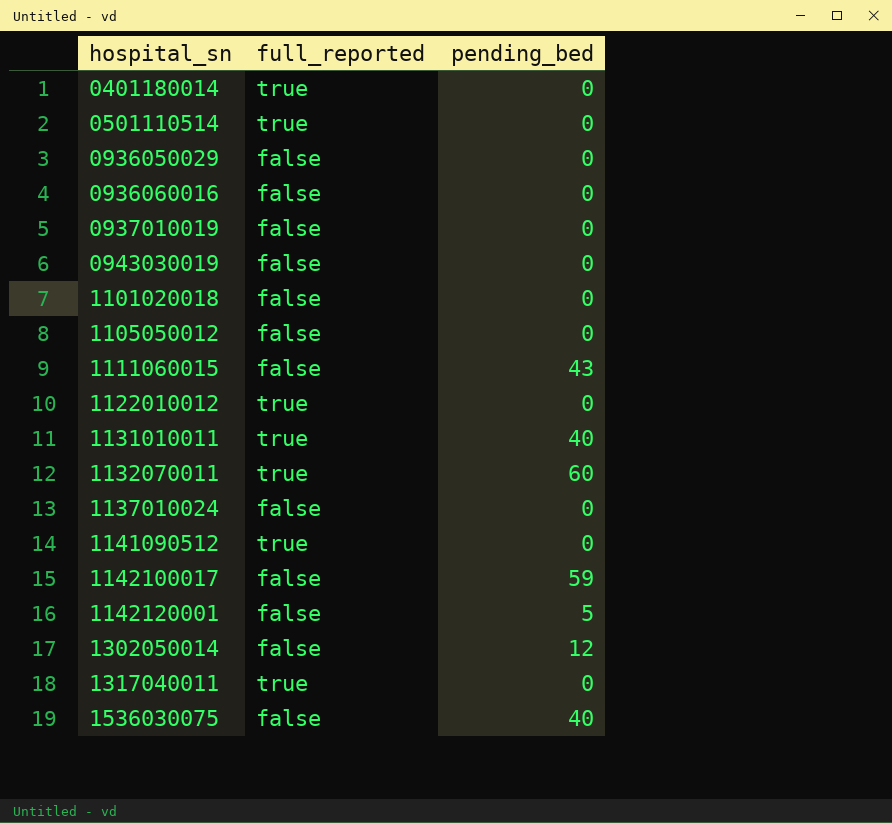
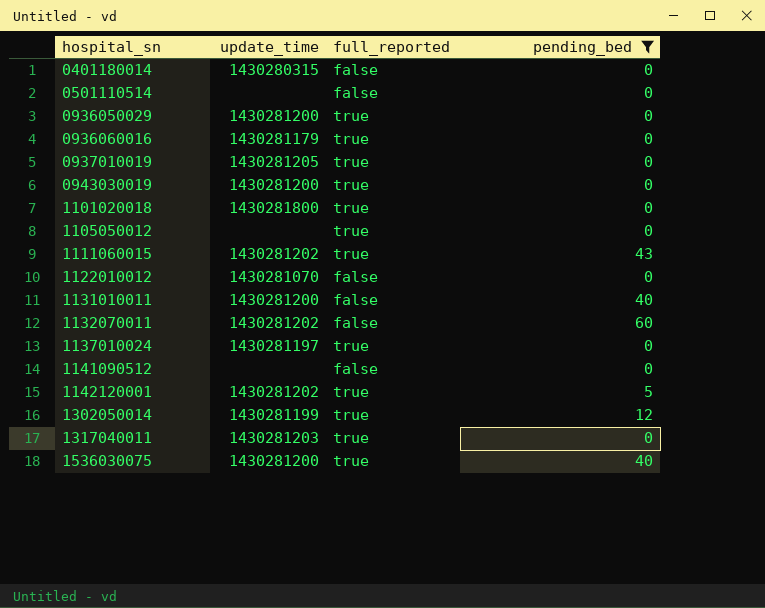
filter: none -> pending_bed != 59
column update_time | position: none -> 2
0401180014 | full_reported: true -> false
0501110514 | full_reported: true -> false
0936050029 | full_reported: false -> true
0936060016 | full_reported: false -> true
0937010019 | full_reported: false -> true
0943030019 | full_reported: false -> true
1101020018 | full_reported: false -> true
1105050012 | full_reported: false -> true
1111060015 | full_reported: false -> true
1122010012 | full_reported: true -> false
1131010011 | full_reported: true -> false
1132070011 | full_reported: true -> false
1137010024 | full_reported: false -> true
1141090512 | full_reported: true -> false
1142120001 | full_reported: false -> true
1302050014 | full_reported: false -> true
1536030075 | full_reported: false -> true

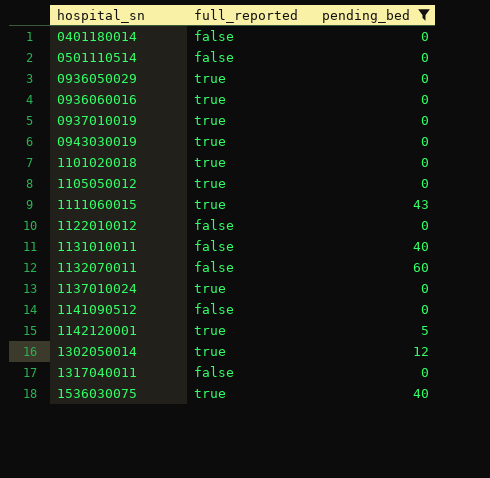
column update_time | position: 2 -> none
1317040011 | full_reported: true -> false

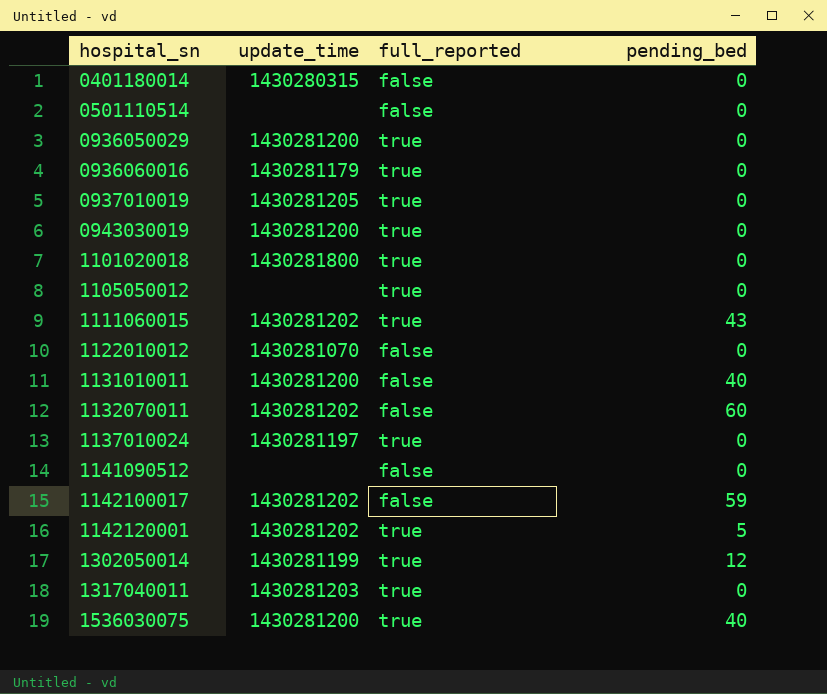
filter: pending_bed != 59 -> none
column update_time | position: none -> 2
1317040011 | full_reported: false -> true

